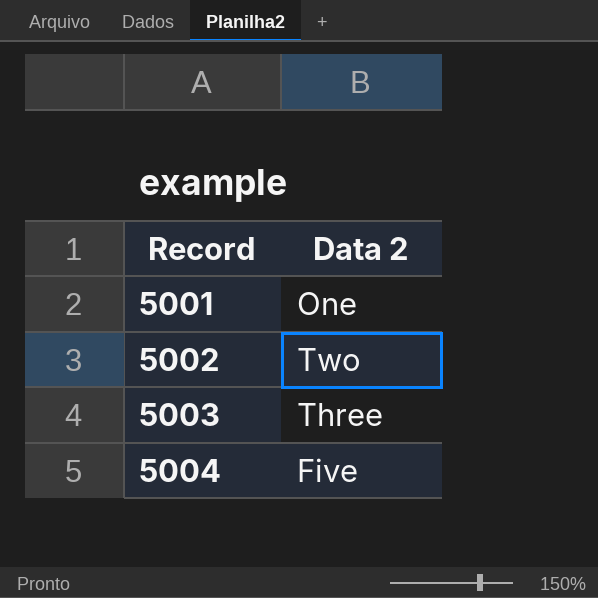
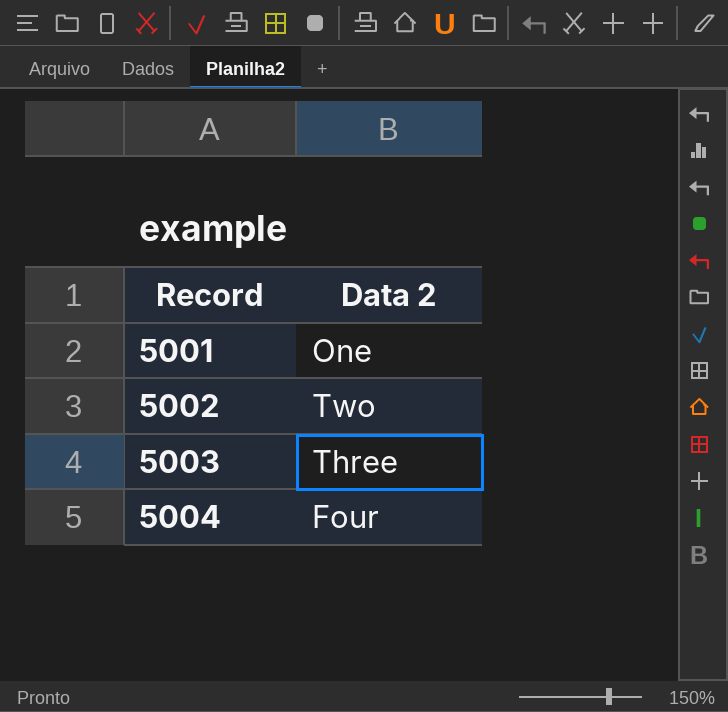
5004 | Data 2: Five -> Four

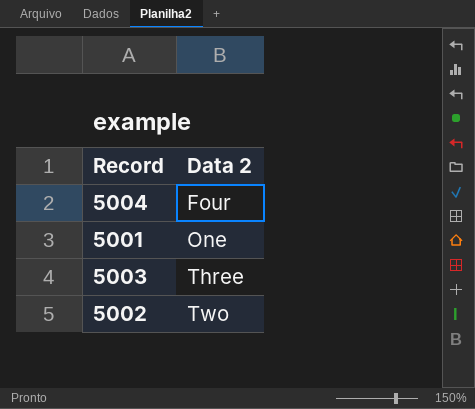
row order: Record ascending -> Data 2 ascending

